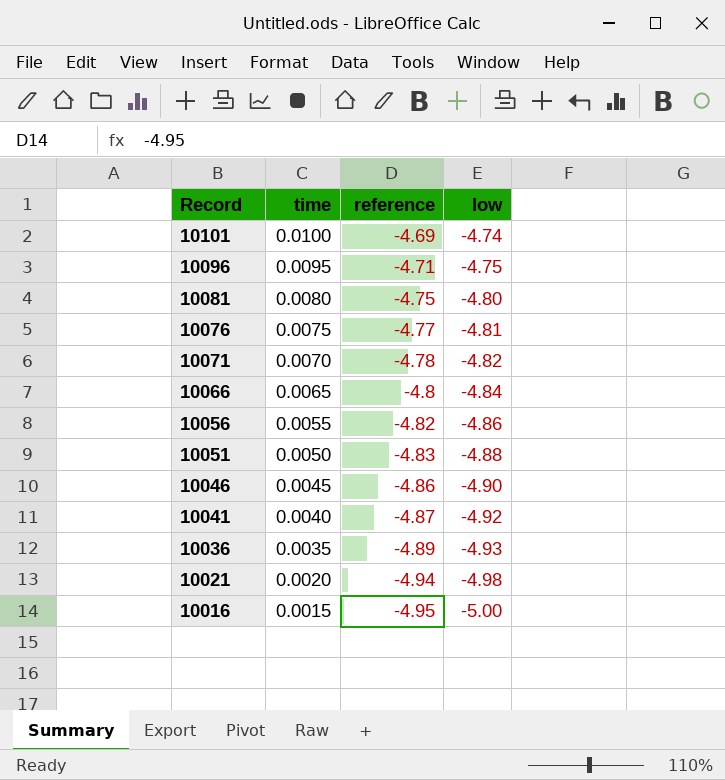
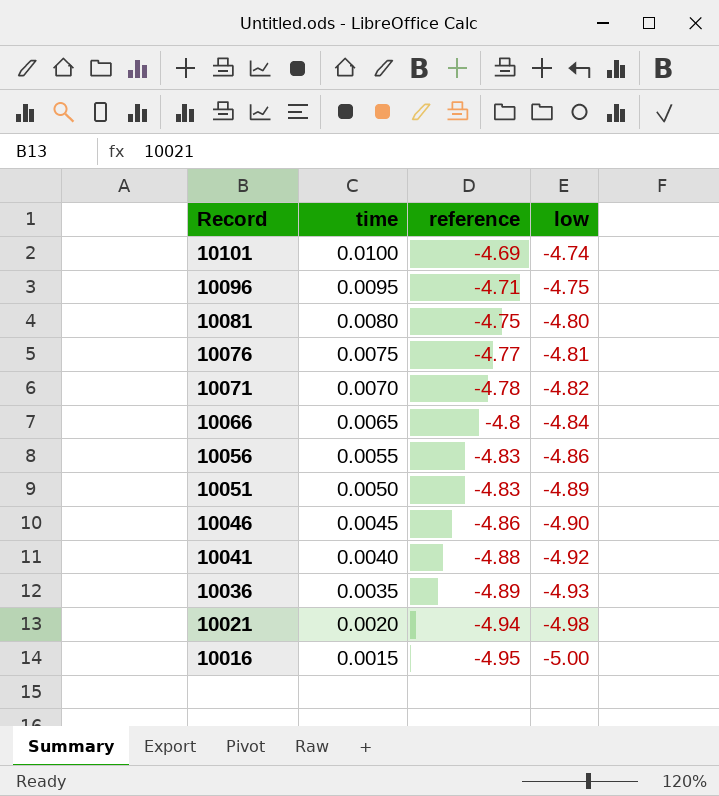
10056 | reference: -4.82 -> -4.83
10051 | low: -4.88 -> -4.89
10041 | reference: -4.87 -> -4.88

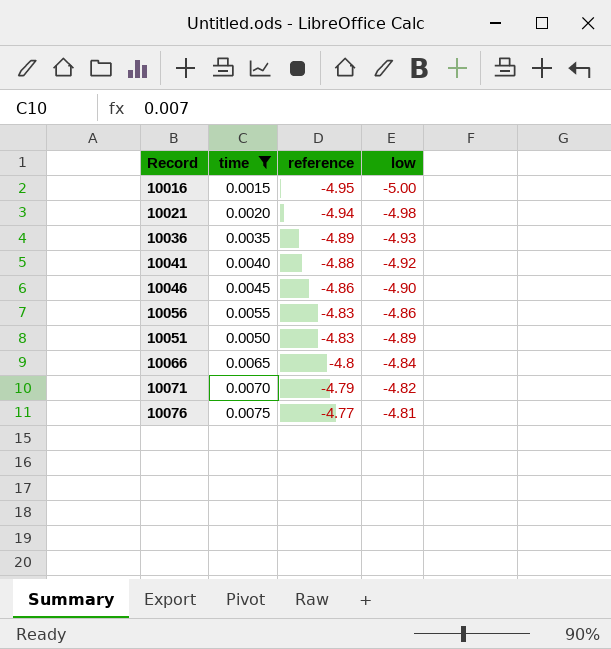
filter: none -> time <= 0.0075
row order: Record descending -> reference ascending
10071 | reference: -4.78 -> -4.79

